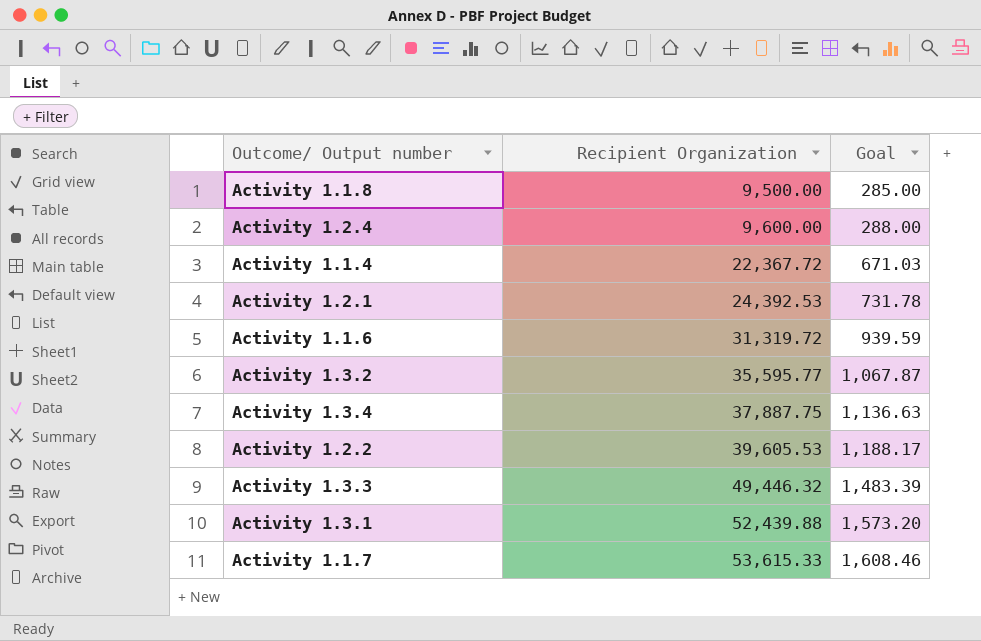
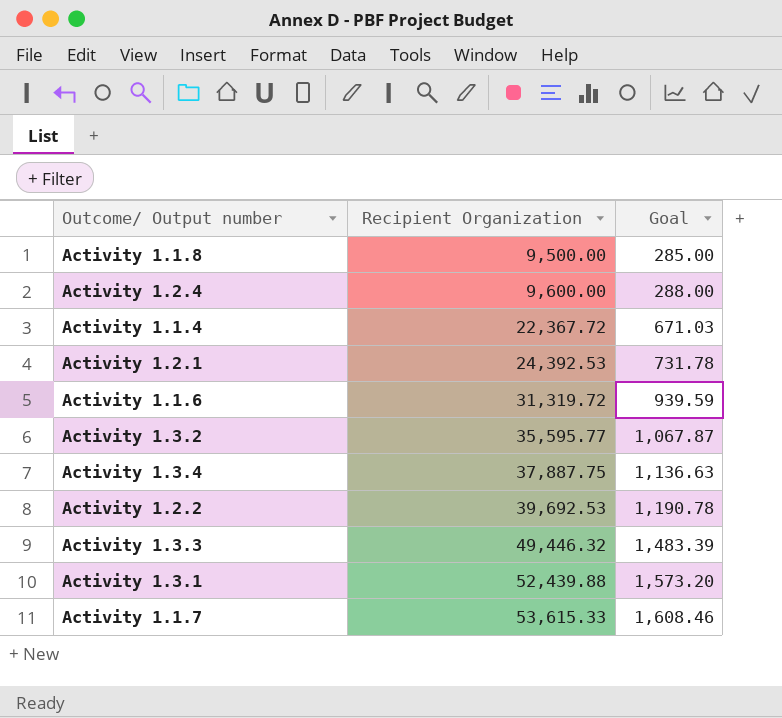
Activity 1.2.2 | Recipient Organization: 39,605.53 -> 39,692.53
Activity 1.2.2 | Goal: 1,188.17 -> 1,190.78

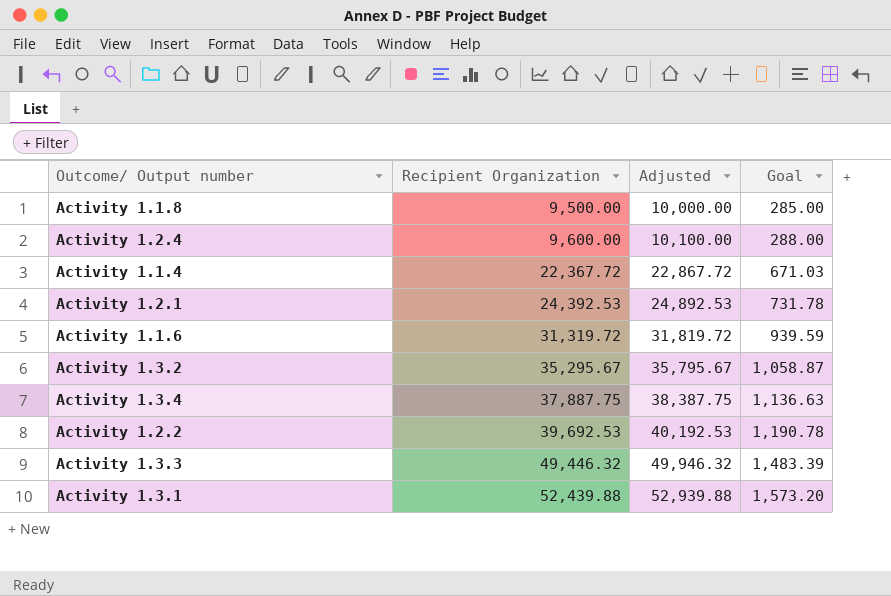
column Adjusted | formula: none -> [Recipient Organization] + 500
row Activity 1.1.7: 53,615.33 | 1,608.46 -> none
Activity 1.3.2 | Recipient Organization: 35,595.77 -> 35,295.67
Activity 1.3.2 | Goal: 1,067.87 -> 1,058.87

